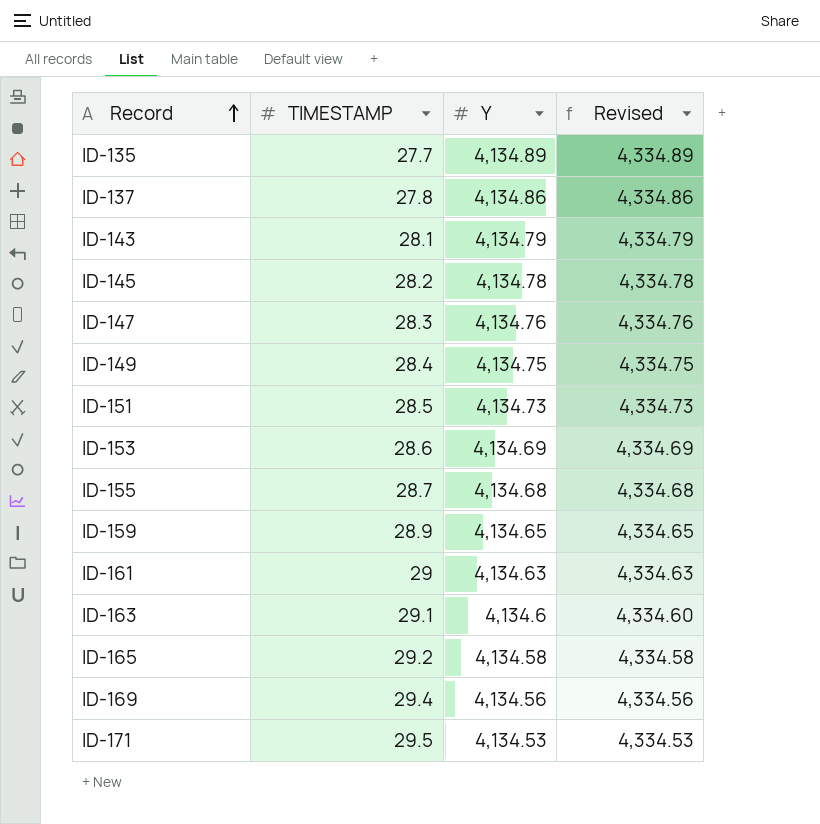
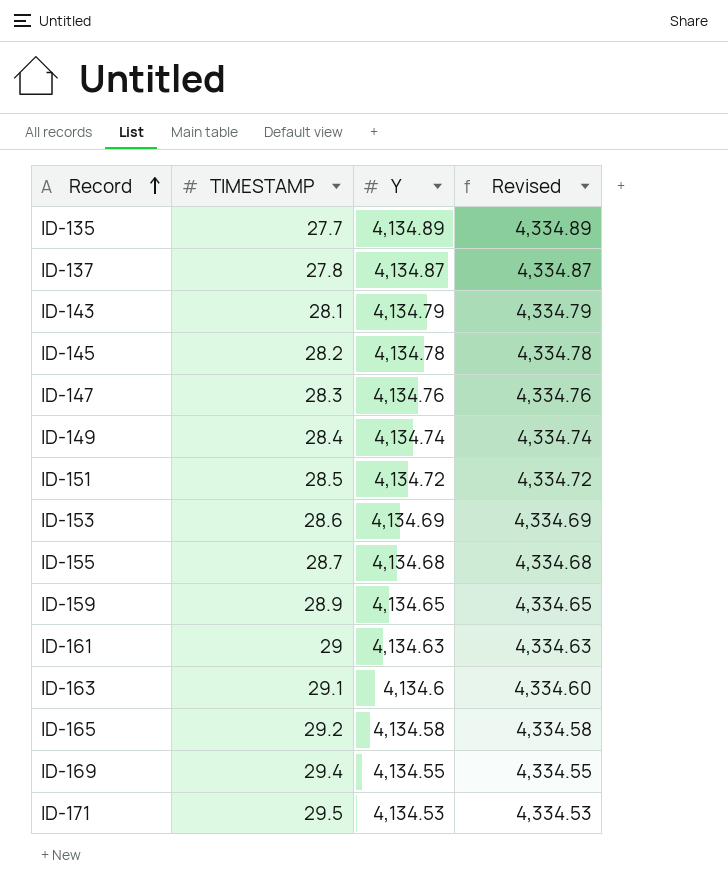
ID-137 | Y: 4,134.86 -> 4,134.87
ID-137 | Revised: 4,334.86 -> 4,334.87
ID-149 | Y: 4,134.75 -> 4,134.74
ID-149 | Revised: 4,334.75 -> 4,334.74
ID-151 | Y: 4,134.73 -> 4,134.72
ID-151 | Revised: 4,334.73 -> 4,334.72
ID-169 | Y: 4,134.56 -> 4,134.55
ID-169 | Revised: 4,334.56 -> 4,334.55

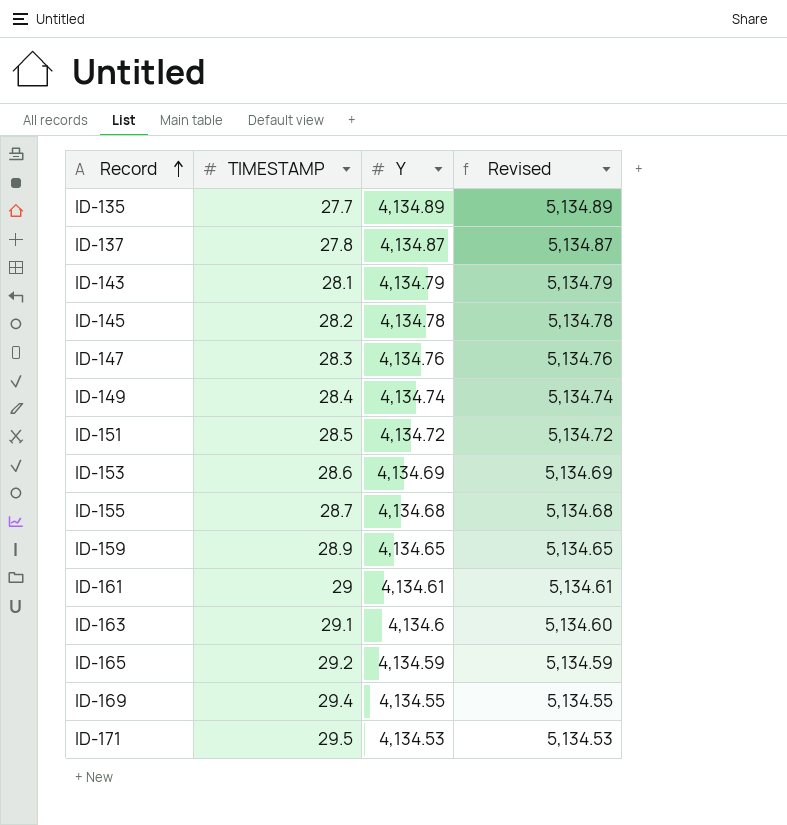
column Revised | formula: [Y] + 200 -> [Y] + 1000
ID-161 | Y: 4,134.63 -> 4,134.61
ID-165 | Y: 4,134.58 -> 4,134.59

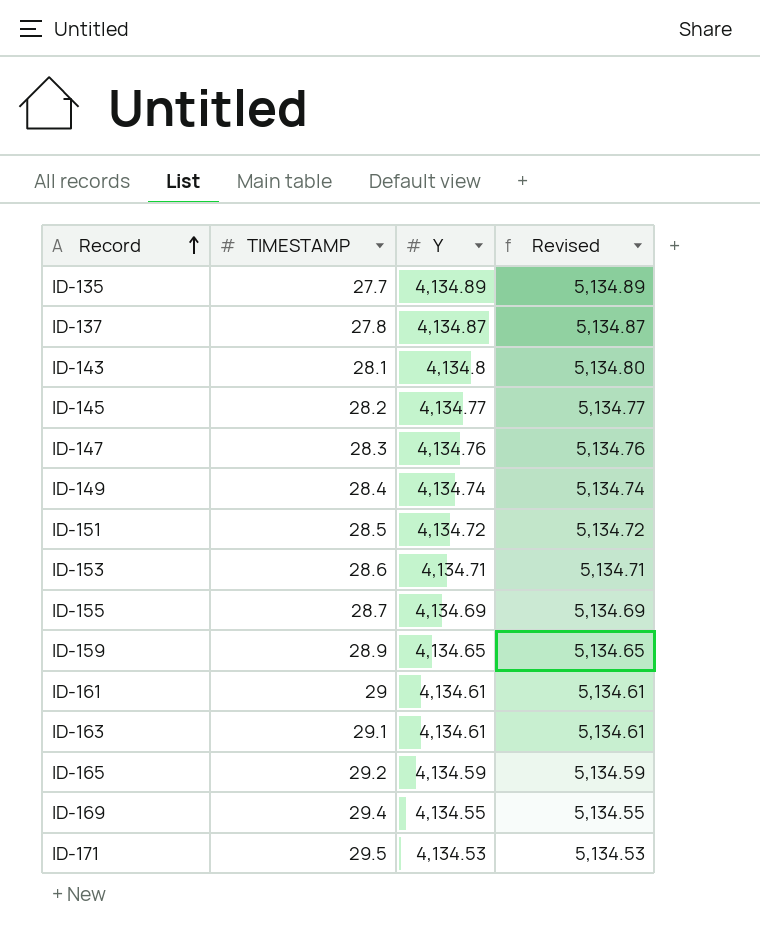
ID-143 | Y: 4,134.79 -> 4,134.8
ID-143 | Revised: 5,134.79 -> 5,134.80
ID-145 | Y: 4,134.78 -> 4,134.77
ID-145 | Revised: 5,134.78 -> 5,134.77
ID-153 | Y: 4,134.69 -> 4,134.71
ID-153 | Revised: 5,134.69 -> 5,134.71
ID-155 | Y: 4,134.68 -> 4,134.69
ID-155 | Revised: 5,134.68 -> 5,134.69
ID-163 | Y: 4,134.6 -> 4,134.61
ID-163 | Revised: 5,134.60 -> 5,134.61

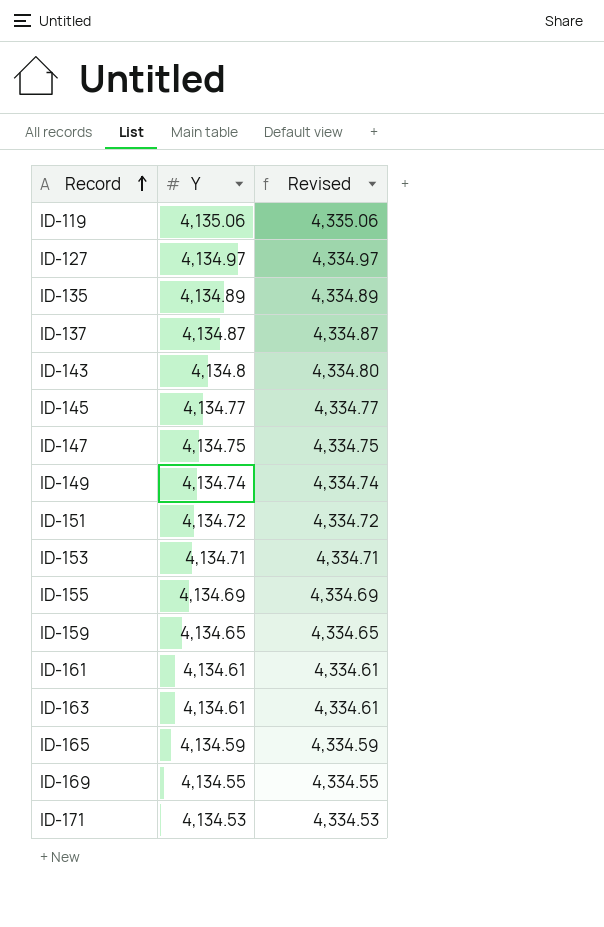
column TIMESTAMP | position: 2 -> none
column Revised | formula: [Y] + 1000 -> [Y] + 200
row ID-119: none -> 4,135.06 | 4,335.06
row ID-127: none -> 4,134.97 | 4,334.97
ID-147 | Y: 4,134.76 -> 4,134.75

